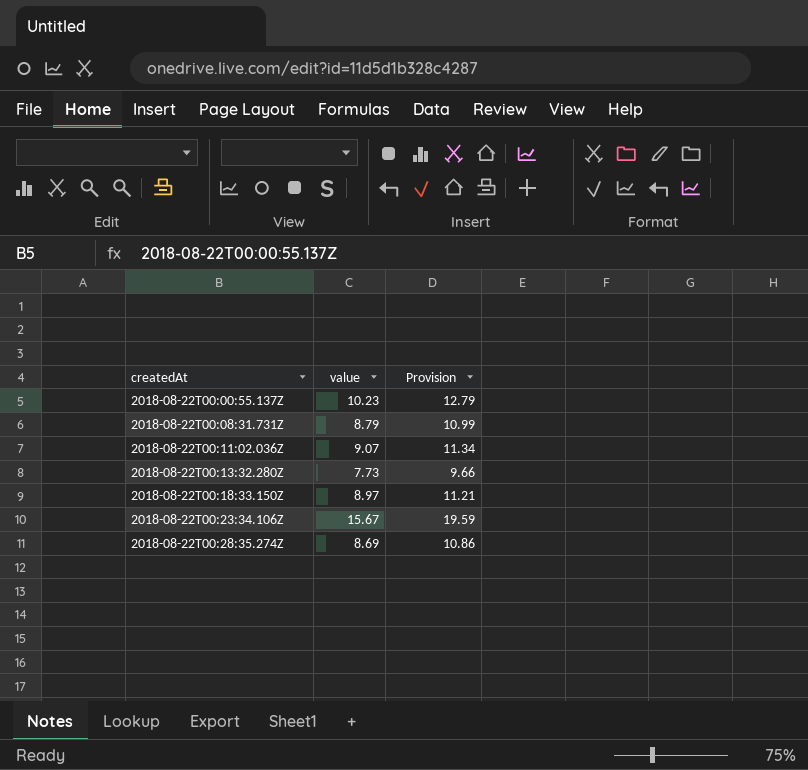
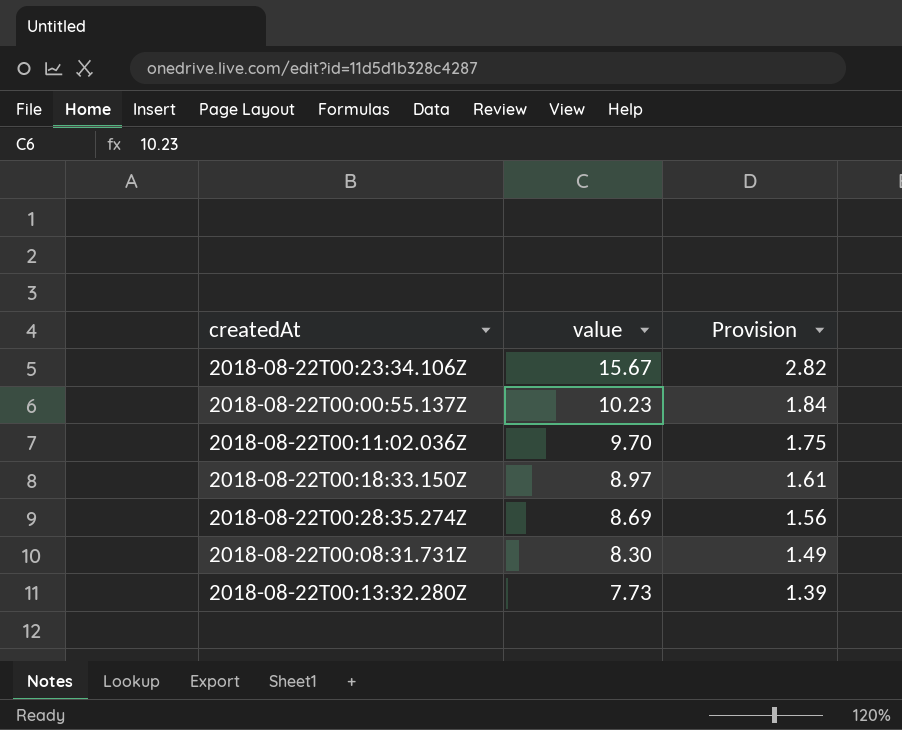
row order: createdAt ascending -> value descending
column Provision | formula: [value] * 1.25 -> [value] * 0.18
2018-08-22T00:11:02.036Z | value: 9.07 -> 9.70
2018-08-22T00:08:31.731Z | value: 8.79 -> 8.30

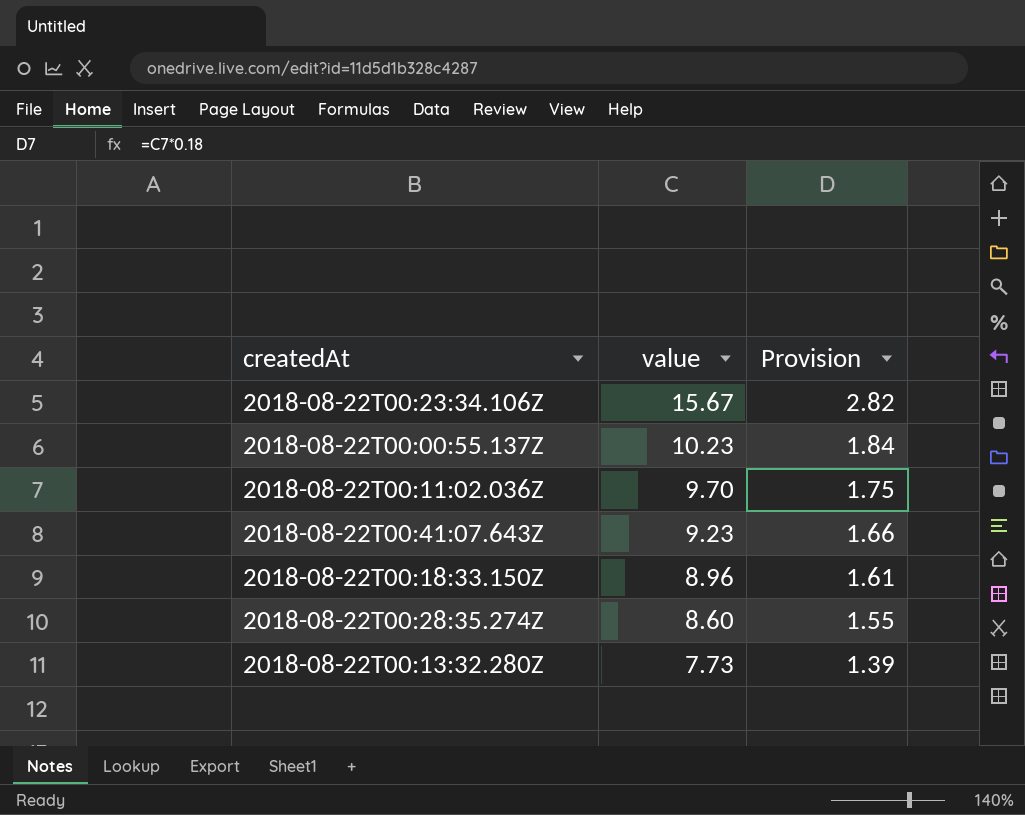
row 2018-08-22T00:08:31.731Z: 8.30 | 1.49 -> none
row 2018-08-22T00:41:07.643Z: none -> 9.23 | 1.66
2018-08-22T00:18:33.150Z | value: 8.97 -> 8.96
2018-08-22T00:28:35.274Z | value: 8.69 -> 8.60
2018-08-22T00:28:35.274Z | Provision: 1.56 -> 1.55

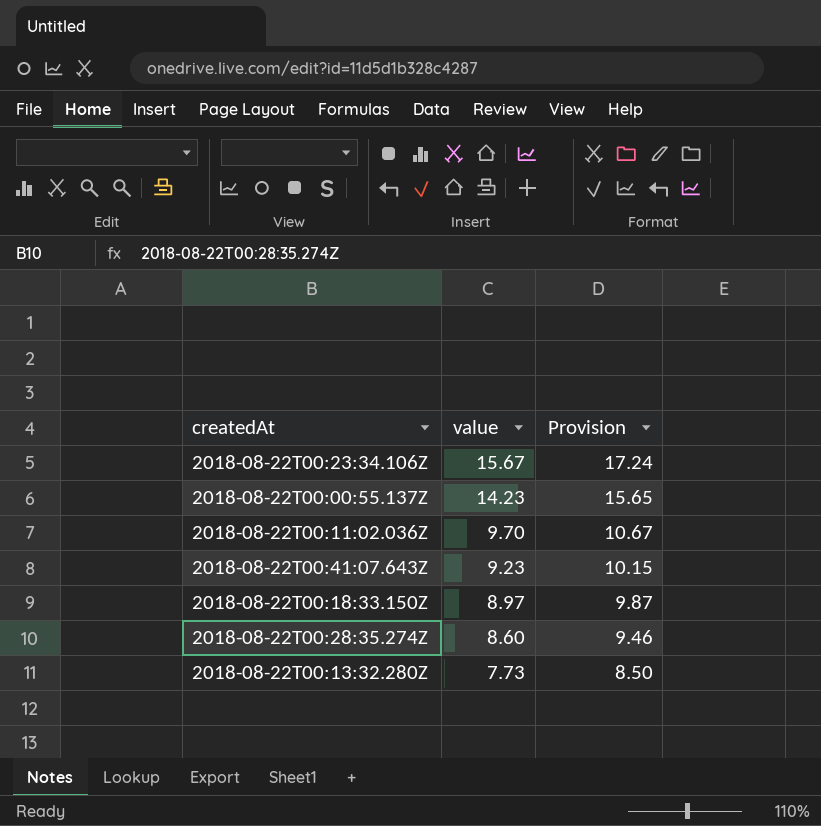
column Provision | formula: [value] * 0.18 -> [value] * 1.1
2018-08-22T00:00:55.137Z | value: 10.23 -> 14.23
2018-08-22T00:18:33.150Z | value: 8.96 -> 8.97

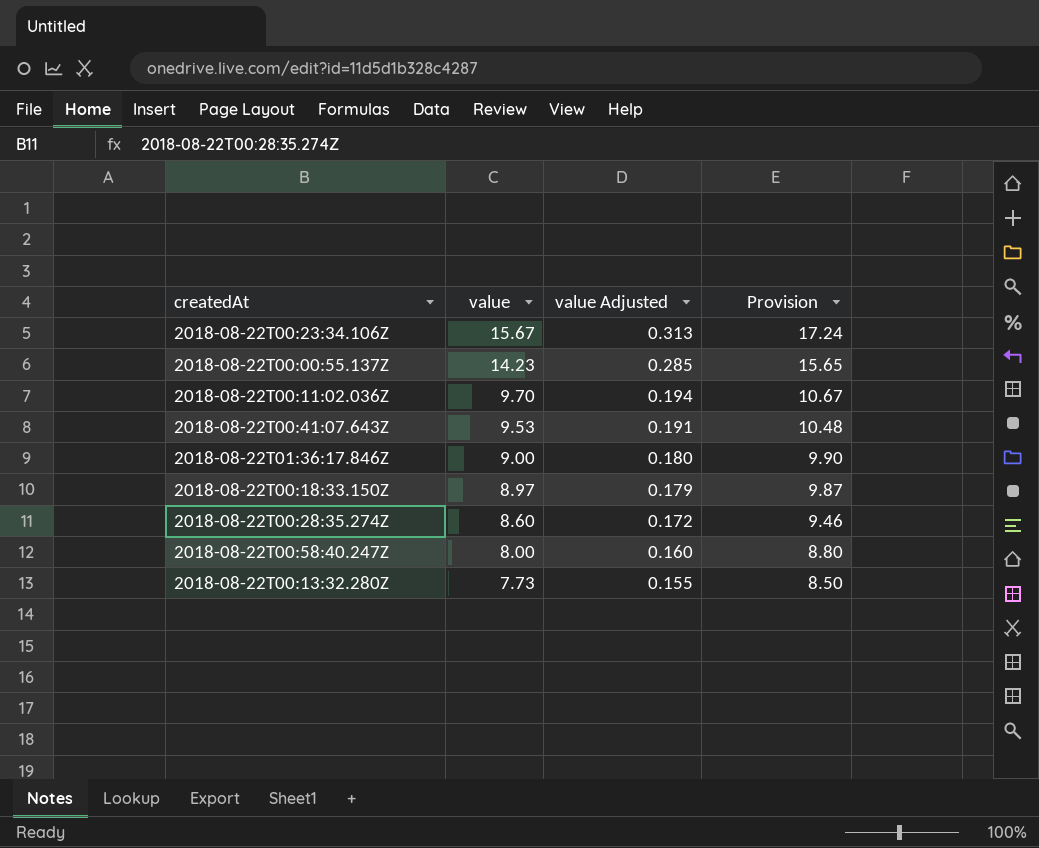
column value Adjusted | formula: none -> [value] * 0.02
2018-08-22T00:41:07.643Z | value: 9.23 -> 9.53
2018-08-22T00:41:07.643Z | Provision: 10.15 -> 10.48
row 2018-08-22T01:36:17.846Z: none -> 9.00 | 0.180 | 9.90
row 2018-08-22T00:58:40.247Z: none -> 8.00 | 0.160 | 8.80

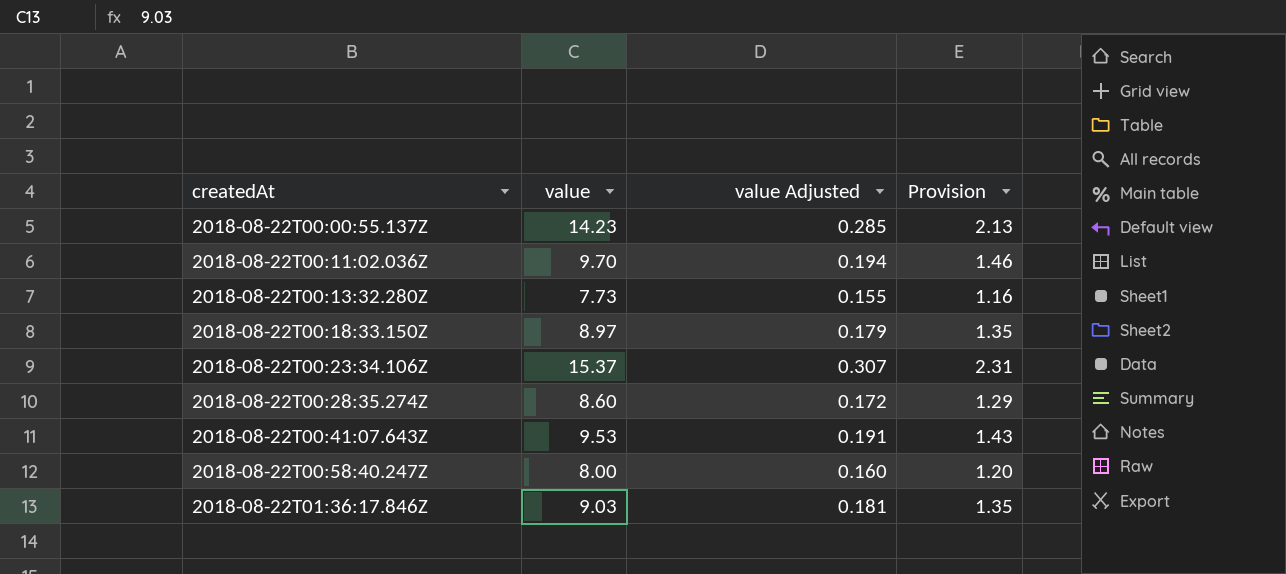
row order: value descending -> createdAt ascending
column Provision | formula: [value] * 1.1 -> [value] * 0.15
2018-08-22T00:23:34.106Z | value: 15.67 -> 15.37
2018-08-22T00:23:34.106Z | value Adjusted: 0.313 -> 0.307
2018-08-22T01:36:17.846Z | value: 9.00 -> 9.03
2018-08-22T01:36:17.846Z | value Adjusted: 0.180 -> 0.181

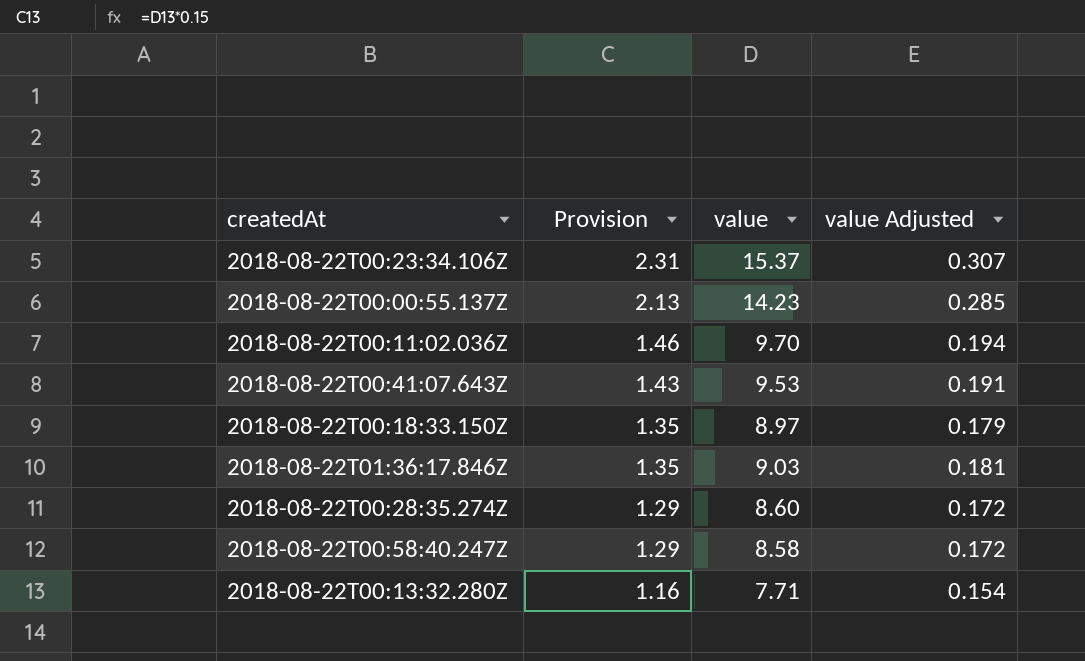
row order: createdAt ascending -> Provision descending
column Provision | position: 4 -> 2
2018-08-22T00:58:40.247Z | Provision: 1.20 -> 1.29
2018-08-22T00:58:40.247Z | value: 8.00 -> 8.58
2018-08-22T00:58:40.247Z | value Adjusted: 0.160 -> 0.172
2018-08-22T00:13:32.280Z | value: 7.73 -> 7.71
2018-08-22T00:13:32.280Z | value Adjusted: 0.155 -> 0.154

